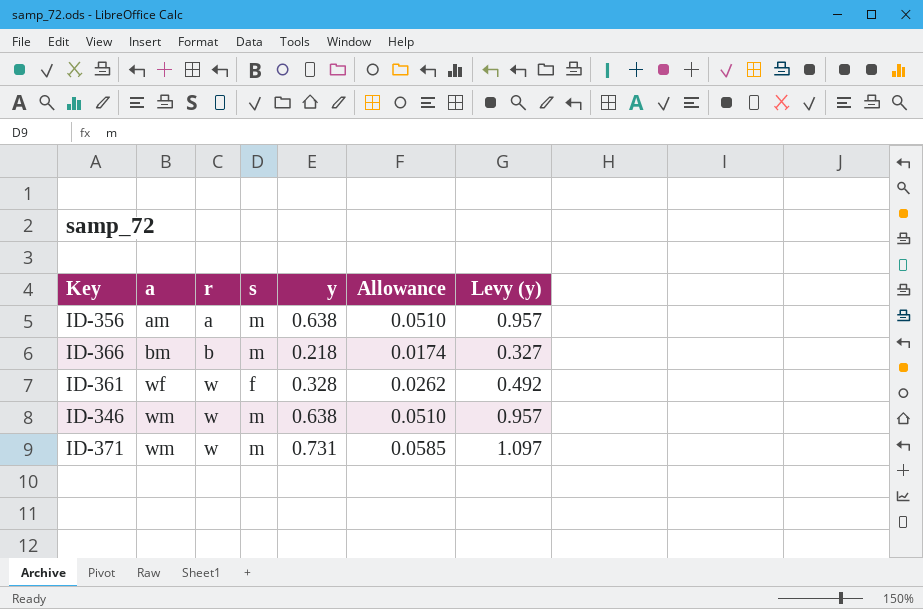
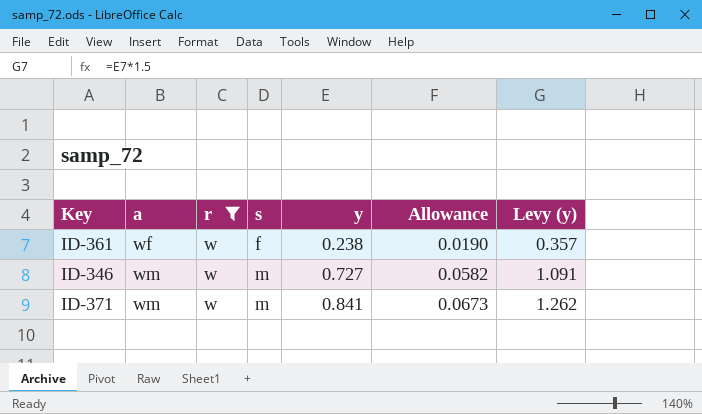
filter: none -> r = w
ID-361 | y: 0.328 -> 0.238
ID-361 | Allowance: 0.0262 -> 0.0190
ID-361 | Levy (y): 0.492 -> 0.357
ID-346 | y: 0.638 -> 0.727
ID-346 | Allowance: 0.0510 -> 0.0582
ID-346 | Levy (y): 0.957 -> 1.091
ID-371 | y: 0.731 -> 0.841
ID-371 | Allowance: 0.0585 -> 0.0673
ID-371 | Levy (y): 1.097 -> 1.262

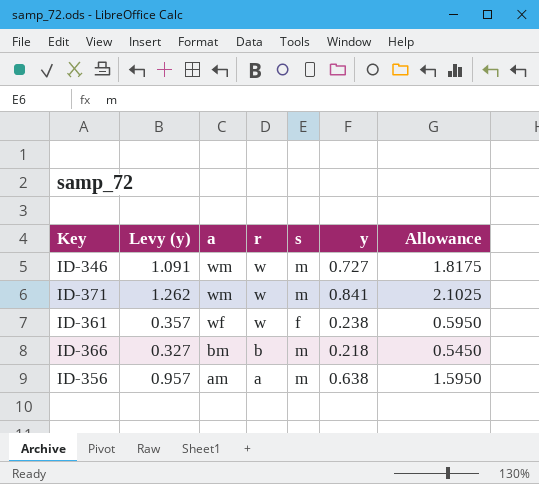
filter: r = w -> none
row order: a ascending -> a descending
column Levy (y) | position: 7 -> 2
column Allowance | formula: [y] * 0.08 -> [y] * 2.5

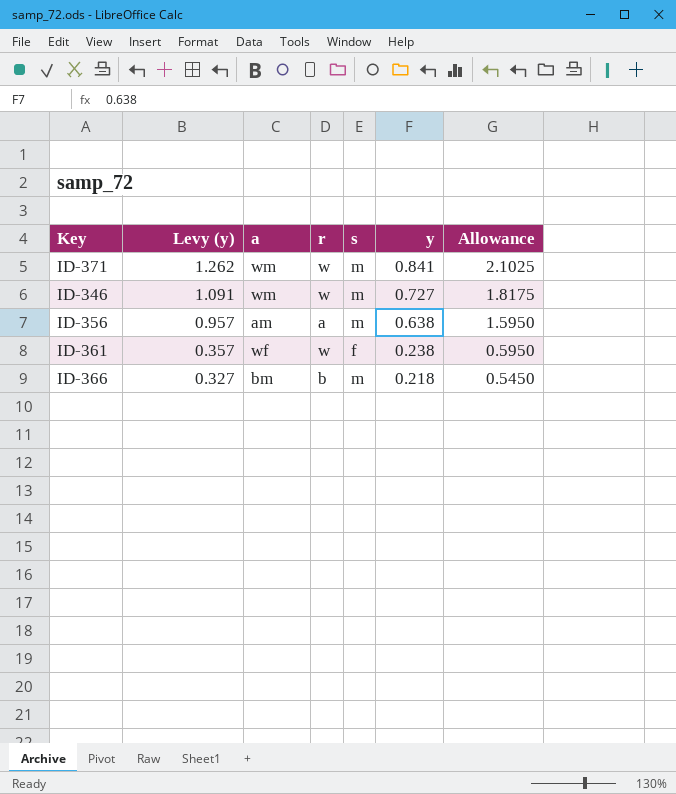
row order: a descending -> Levy (y) descending

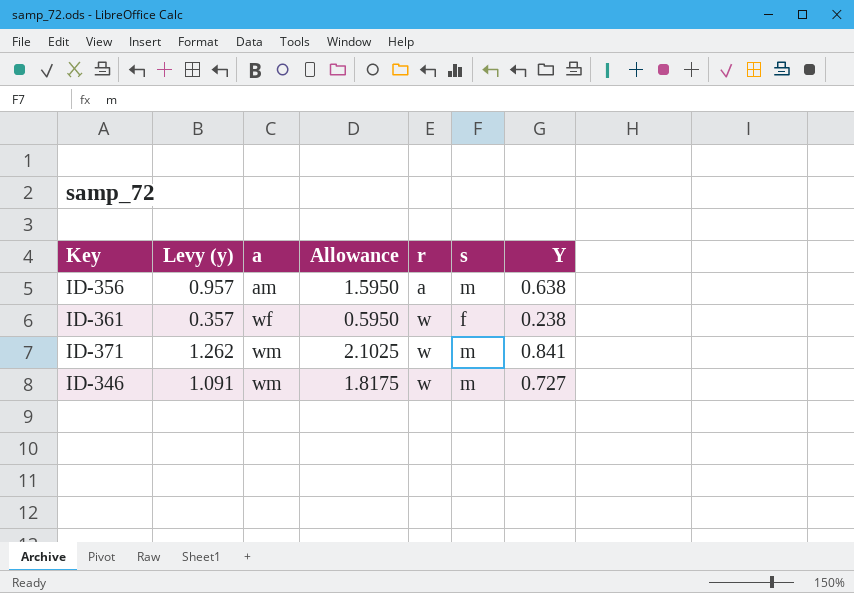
row order: Levy (y) descending -> a ascending
column Allowance | position: 7 -> 4
column name: y -> Y
row ID-366: 0.327 | bm | b | m | 0.218 | 0.5450 -> none

